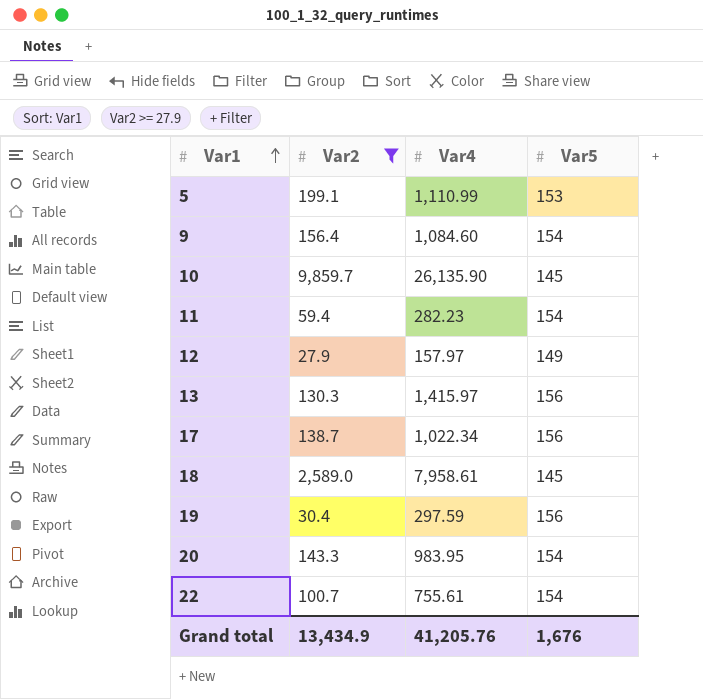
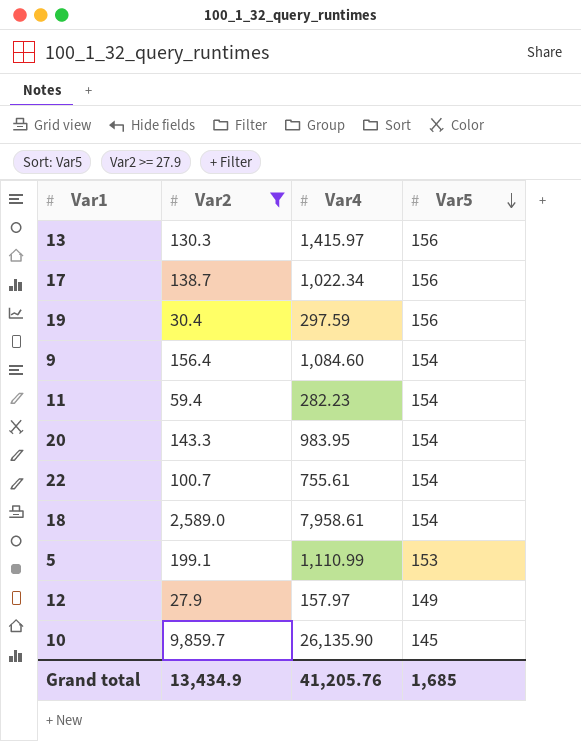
row order: Var1 ascending -> Var5 descending
18 | Var5: 145 -> 154
Grand total | Var5: 1,676 -> 1,685

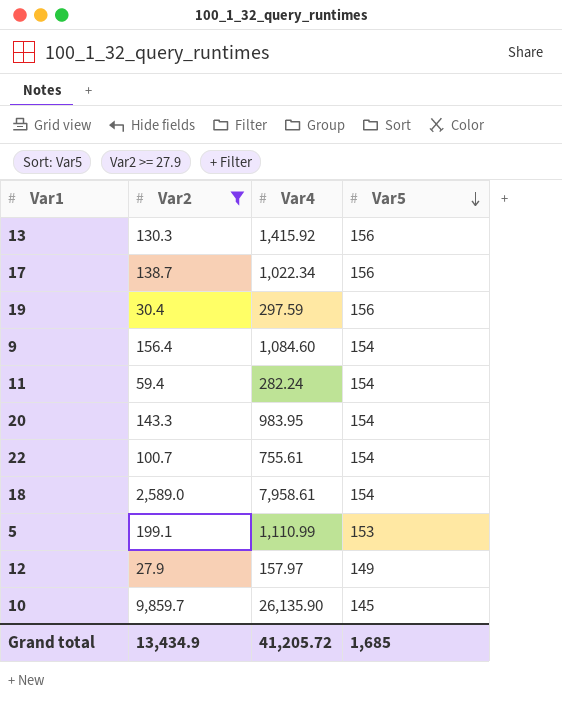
13 | Var4: 1,415.97 -> 1,415.92
11 | Var4: 282.23 -> 282.24
Grand total | Var4: 41,205.76 -> 41,205.72

